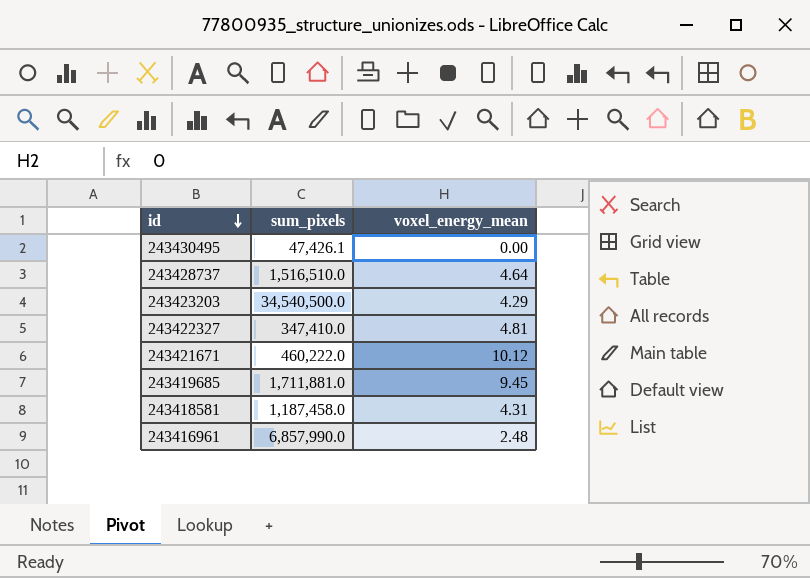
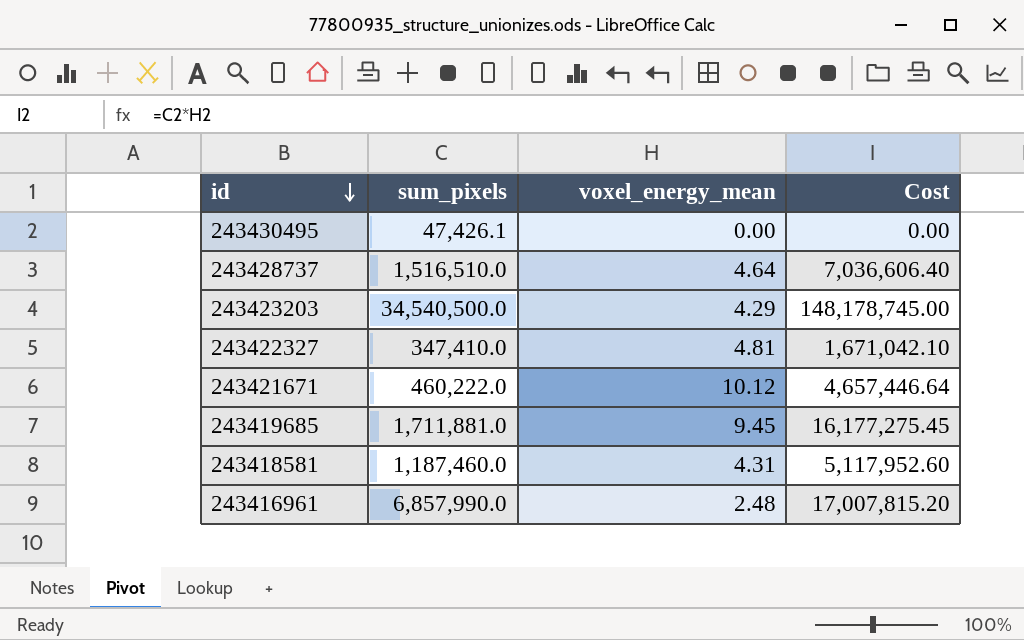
column Cost | formula: none -> [sum_pixels] * [voxel_energy_mean]
243418581 | sum_pixels: 1,187,458.0 -> 1,187,460.0

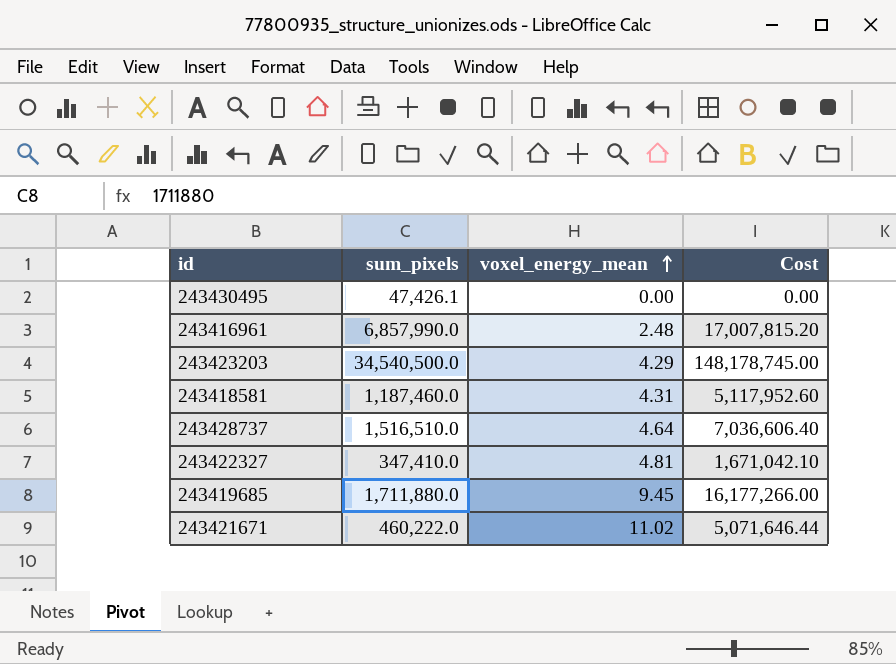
row order: id descending -> voxel_energy_mean ascending
243419685 | sum_pixels: 1,711,881.0 -> 1,711,880.0
243419685 | Cost: 16,177,275.45 -> 16,177,266.00
243421671 | voxel_energy_mean: 10.12 -> 11.02
243421671 | Cost: 4,657,446.64 -> 5,071,646.44

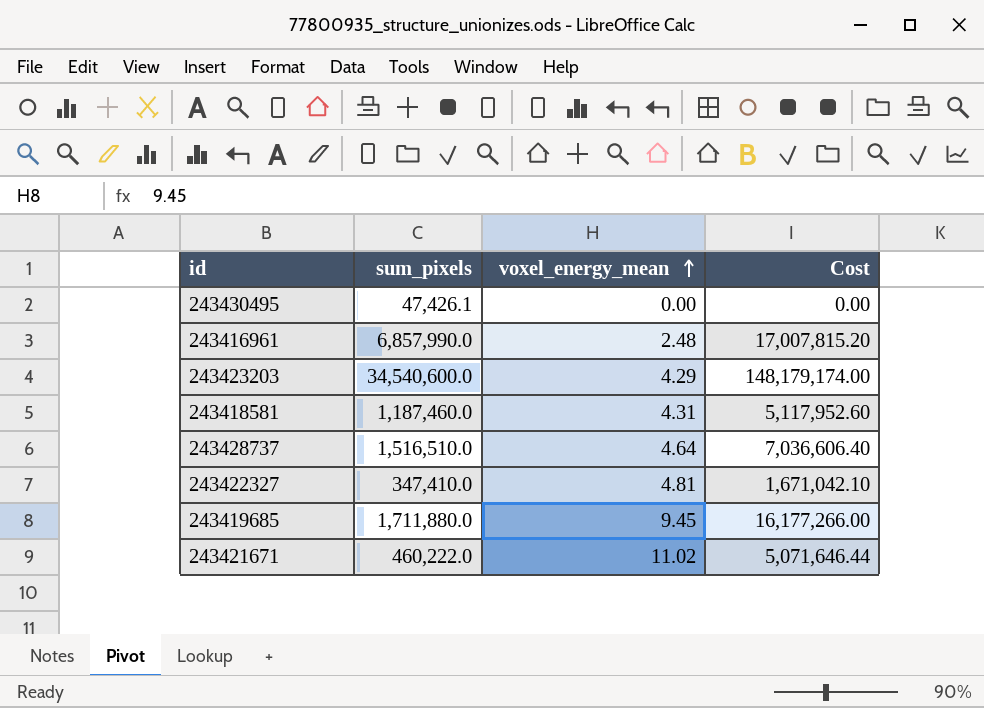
243423203 | sum_pixels: 34,540,500.0 -> 34,540,600.0
243423203 | Cost: 148,178,745.00 -> 148,179,174.00

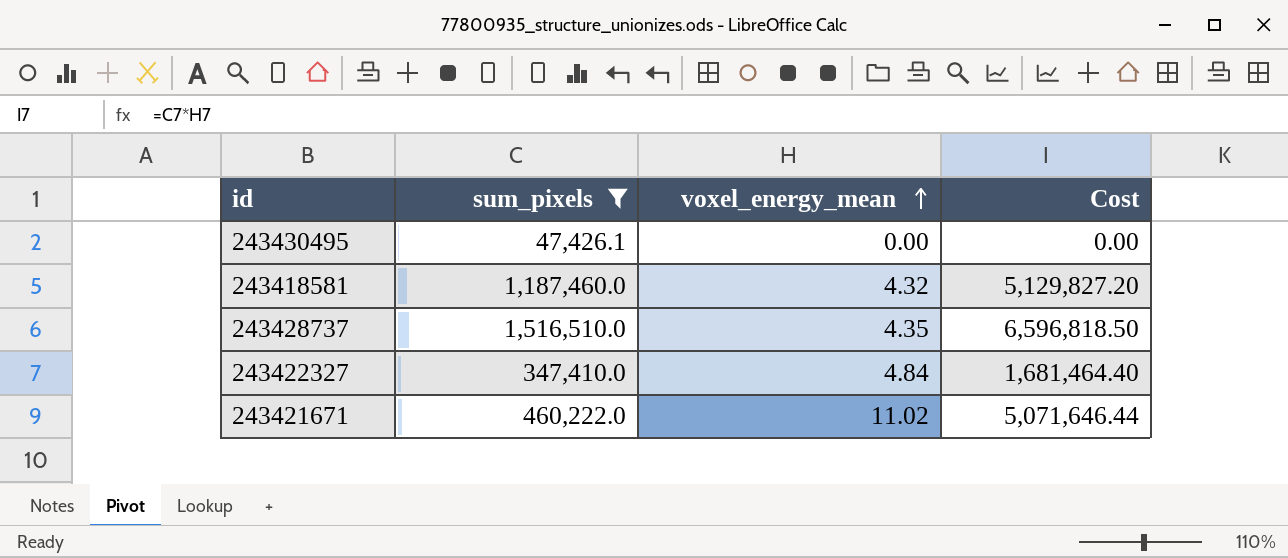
filter: none -> sum_pixels <= 1,516,510.0
243418581 | voxel_energy_mean: 4.31 -> 4.32
243418581 | Cost: 5,117,952.60 -> 5,129,827.20
243428737 | voxel_energy_mean: 4.64 -> 4.35
243428737 | Cost: 7,036,606.40 -> 6,596,818.50
243422327 | voxel_energy_mean: 4.81 -> 4.84
243422327 | Cost: 1,671,042.10 -> 1,681,464.40

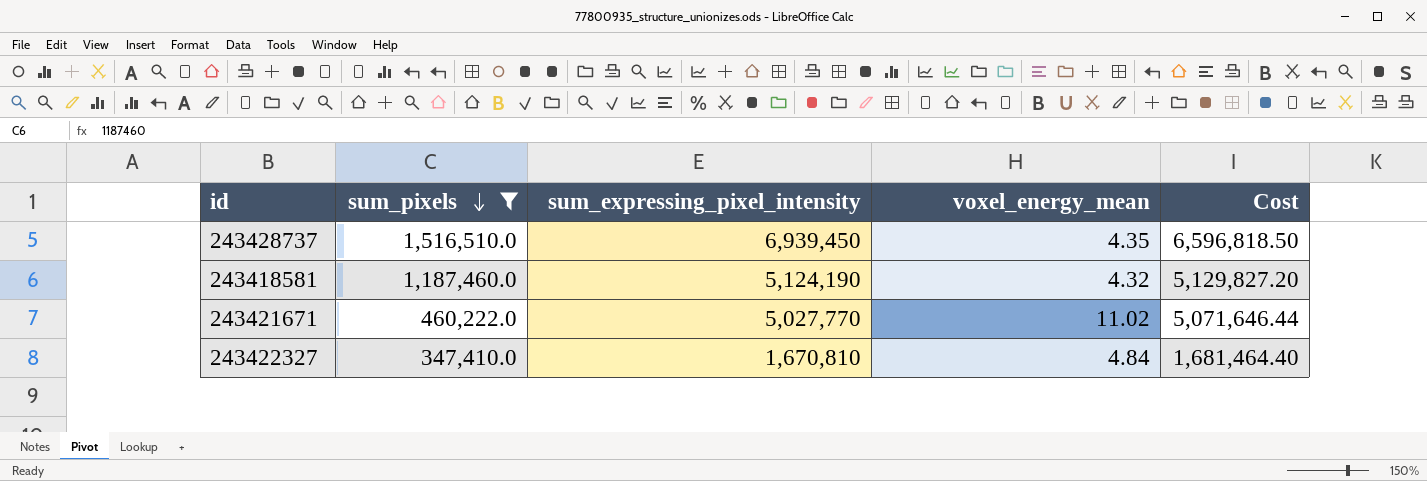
row order: voxel_energy_mean ascending -> sum_pixels descending
column sum_expressing_pixel_intensity | position: none -> 3
row 243430495: 47,426.1 | 0.00 | 0.00 -> none

